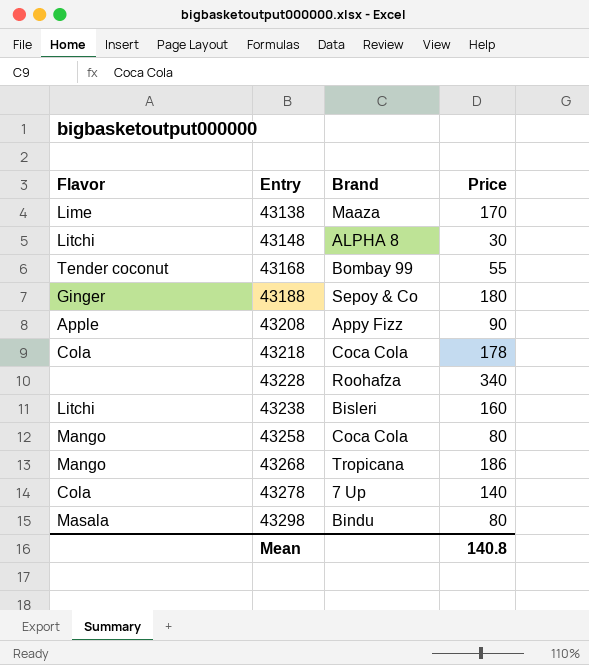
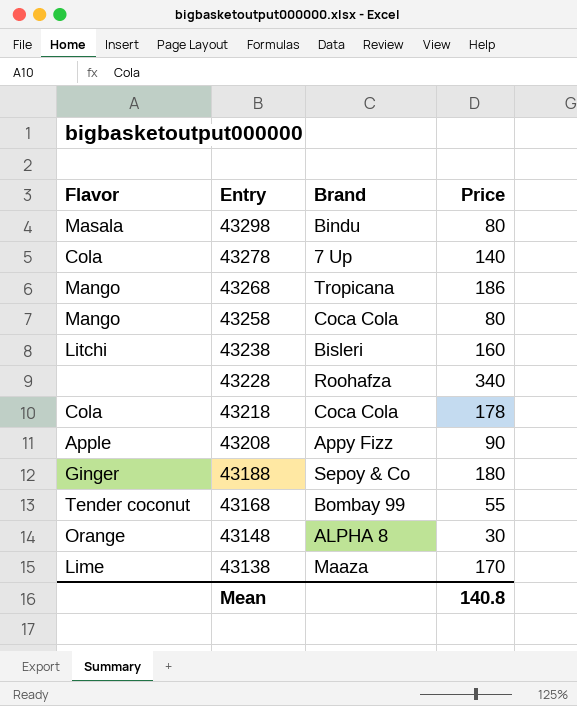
row order: Entry ascending -> Entry descending
43148 | Flavor: Litchi -> Orange

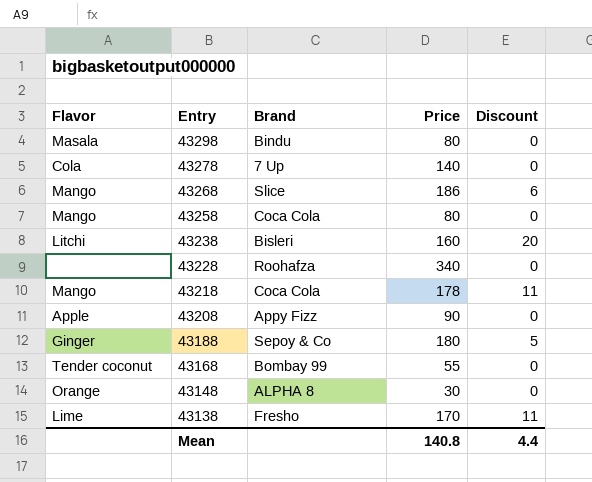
column Discount | position: none -> 5
43268 | Brand: Tropicana -> Slice
43218 | Flavor: Cola -> Mango
43138 | Brand: Maaza -> Fresho

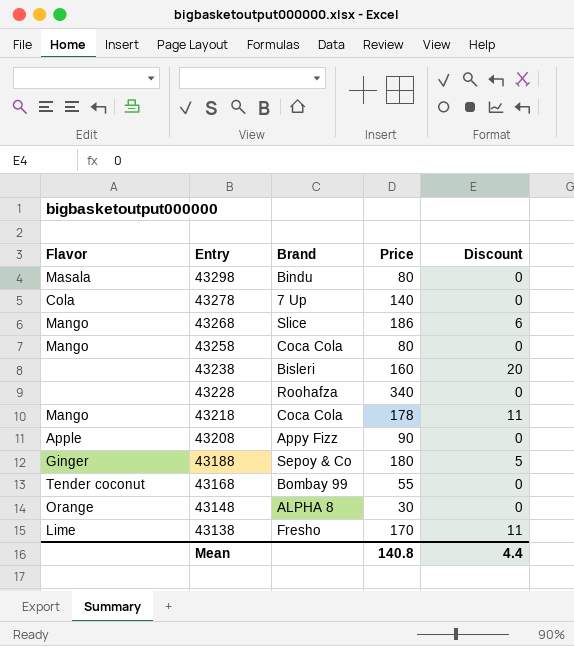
43238 | Flavor: Litchi -> none

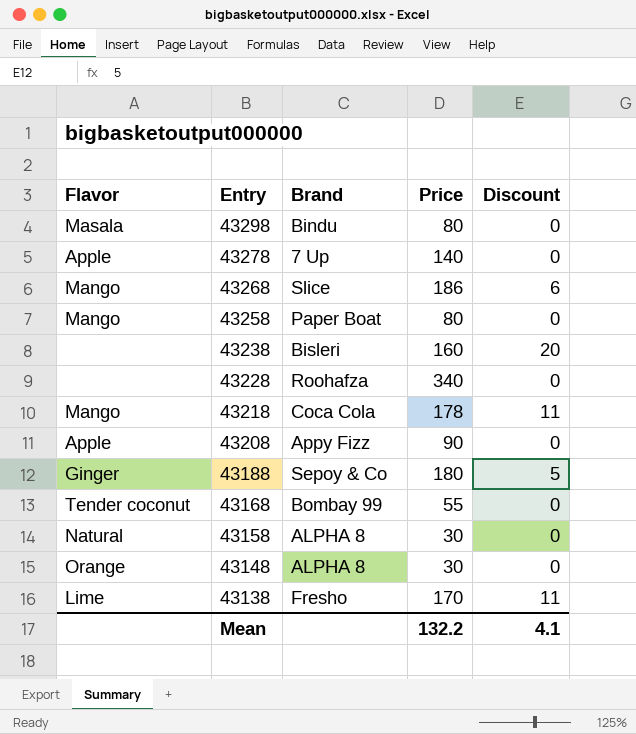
43278 | Flavor: Cola -> Apple
43258 | Brand: Coca Cola -> Paper Boat
row 43158: none -> Natural | ALPHA 8 | 30 | 0
Mean | Price: 140.8 -> 132.2
Mean | Discount: 4.4 -> 4.1

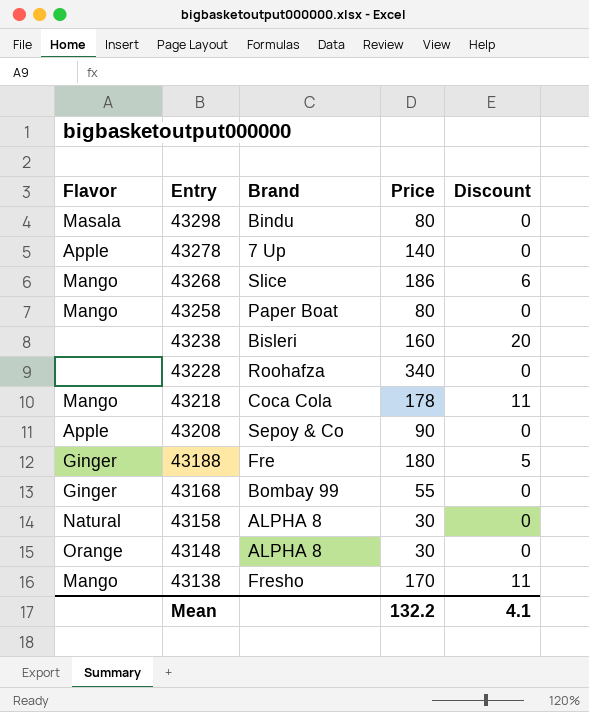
43208 | Brand: Appy Fizz -> Sepoy & Co
43188 | Brand: Sepoy & Co -> Fre
43168 | Flavor: Tender coconut -> Ginger
43138 | Flavor: Lime -> Mango

